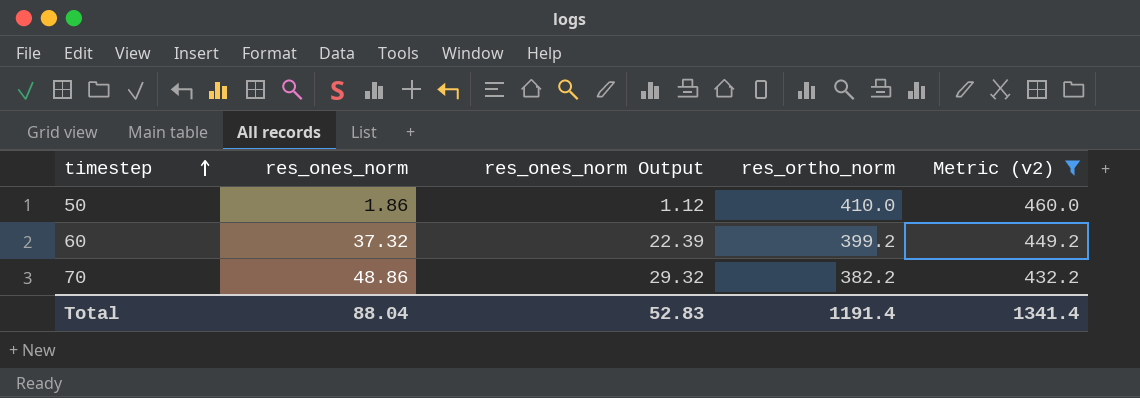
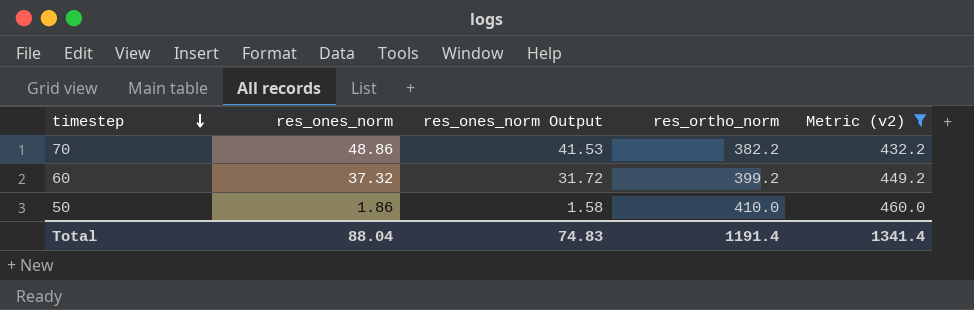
row order: timestep ascending -> timestep descending
column res_ones_norm Output | formula: [res_ones_norm] * 0.6 -> [res_ones_norm] * 0.85
Total | res_ones_norm Output: 52.83 -> 74.83

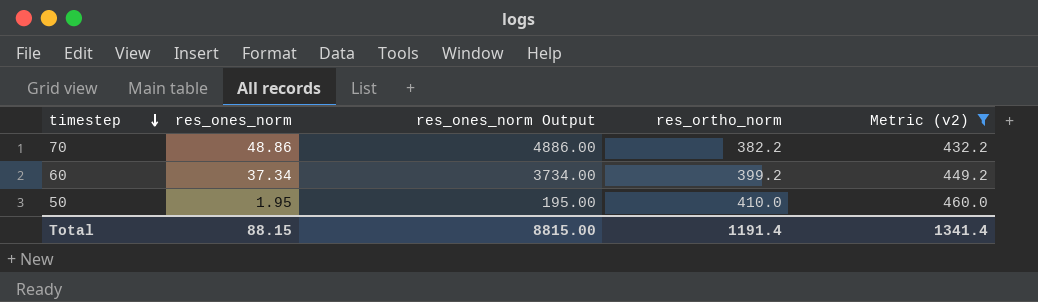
column res_ones_norm Output | formula: [res_ones_norm] * 0.85 -> [res_ones_norm] * 100
60 | res_ones_norm: 37.32 -> 37.34
50 | res_ones_norm: 1.86 -> 1.95
Total | res_ones_norm: 88.04 -> 88.15
Total | res_ones_norm Output: 74.83 -> 8815.00

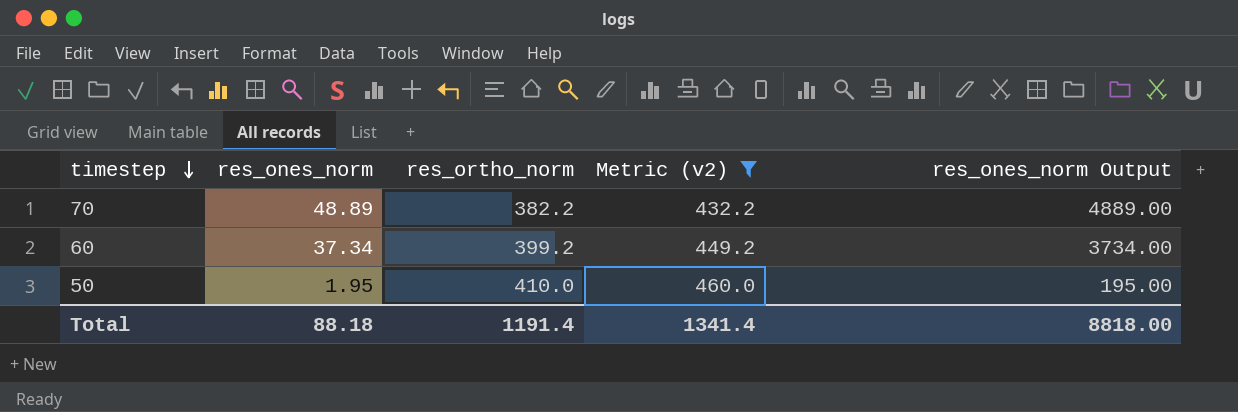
column res_ones_norm Output | position: 3 -> 5
70 | res_ones_norm: 48.86 -> 48.89
70 | res_ones_norm Output: 4886.00 -> 4889.00
Total | res_ones_norm: 88.15 -> 88.18
Total | res_ones_norm Output: 8815.00 -> 8818.00

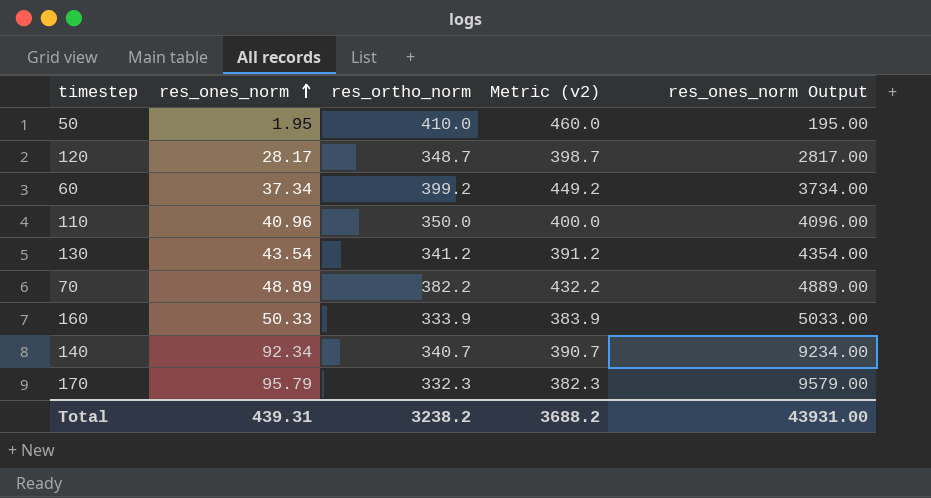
filter: Metric (v2) >= 432.2 -> none
row order: timestep descending -> res_ones_norm ascending
Total | res_ones_norm: 88.18 -> 439.31
Total | res_ortho_norm: 1191.4 -> 3238.2
Total | Metric (v2): 1341.4 -> 3688.2
Total | res_ones_norm Output: 8818.00 -> 43931.00

